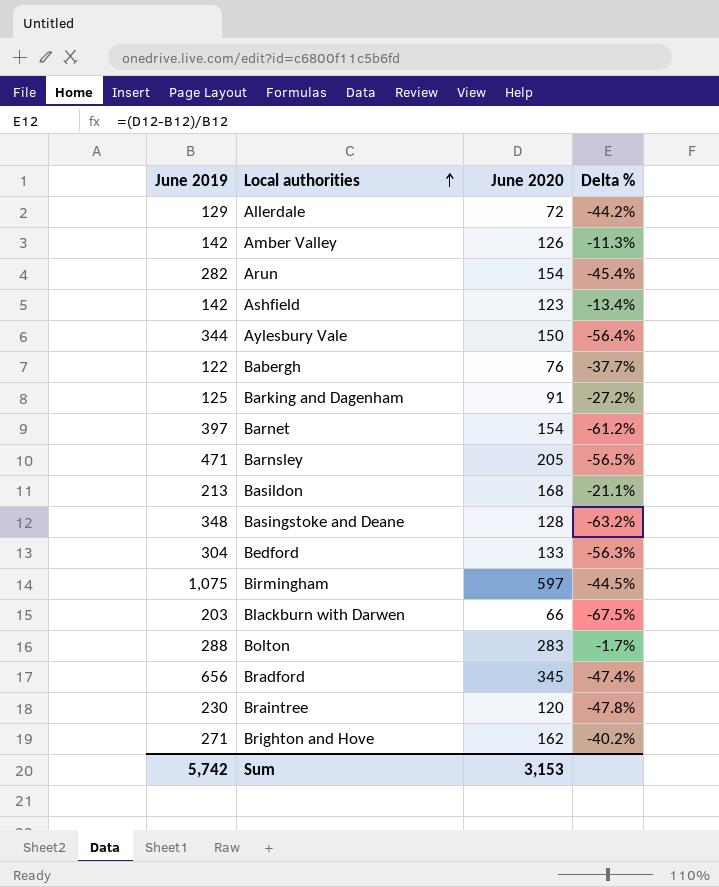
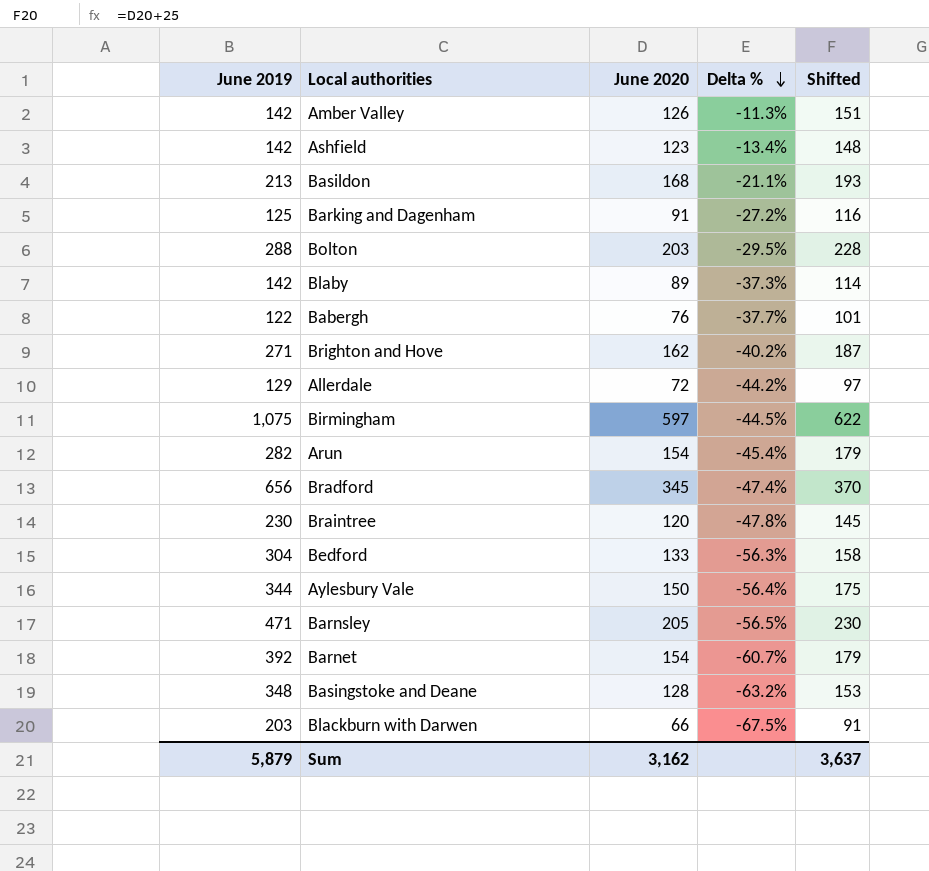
row order: Local authorities ascending -> Delta % descending
column Shifted | formula: none -> [June 2020] + 25
Bolton | June 2020: 283 -> 203
Bolton | Delta %: -1.7% -> -29.5%
row Blaby: none -> 142 | 89 | -37.3% | 114
Barnet | June 2019: 397 -> 392
Barnet | Delta %: -61.2% -> -60.7%
Sum | June 2019: 5,742 -> 5,879
Sum | June 2020: 3,153 -> 3,162

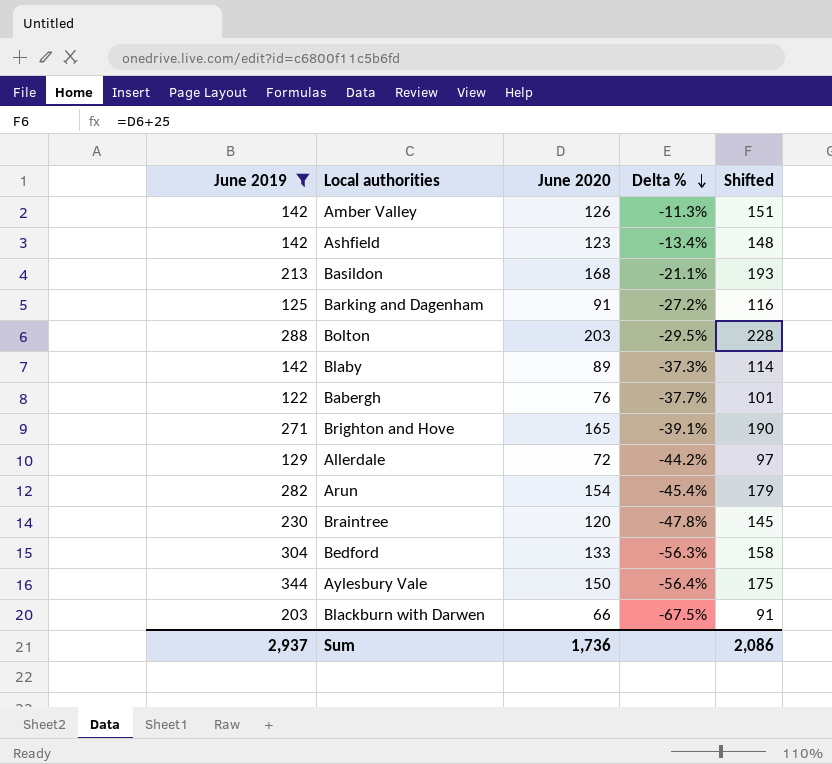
filter: none -> June 2019 <= 344
Brighton and Hove | June 2020: 162 -> 165
Brighton and Hove | Delta %: -40.2% -> -39.1%
Brighton and Hove | Shifted: 187 -> 190
Sum | June 2019: 5,879 -> 2,937
Sum | June 2020: 3,162 -> 1,736
Sum | Shifted: 3,637 -> 2,086

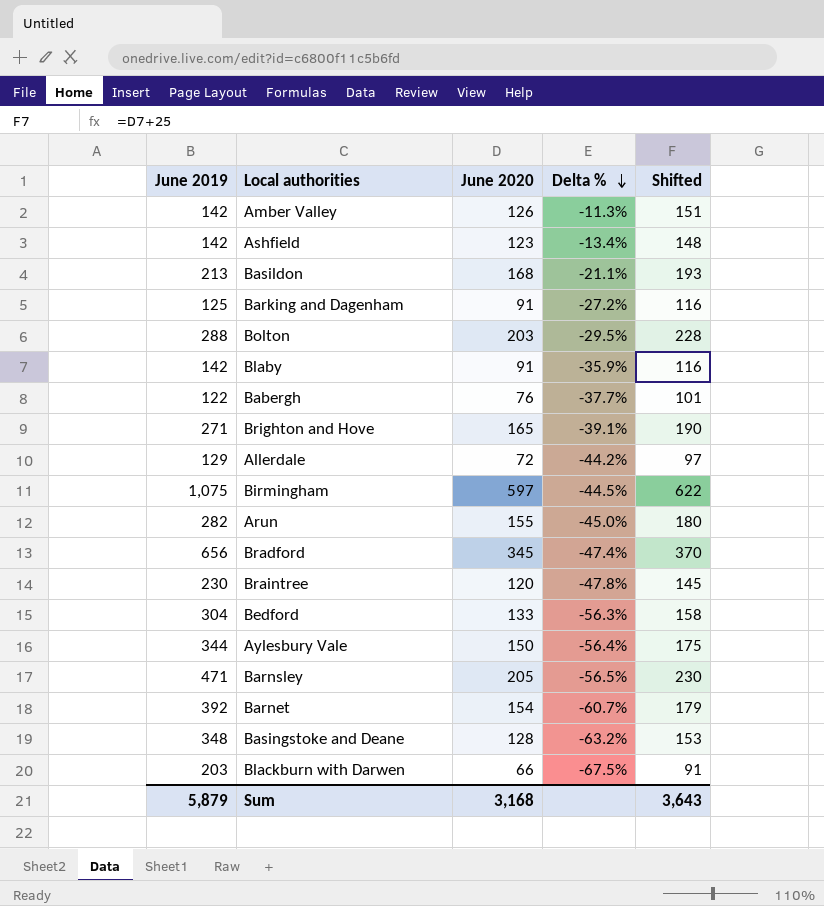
filter: June 2019 <= 344 -> none
Blaby | June 2020: 89 -> 91
Blaby | Delta %: -37.3% -> -35.9%
Blaby | Shifted: 114 -> 116
Arun | June 2020: 154 -> 155
Arun | Delta %: -45.4% -> -45.0%
Arun | Shifted: 179 -> 180
Sum | June 2019: 2,937 -> 5,879
Sum | June 2020: 1,736 -> 3,168
Sum | Shifted: 2,086 -> 3,643

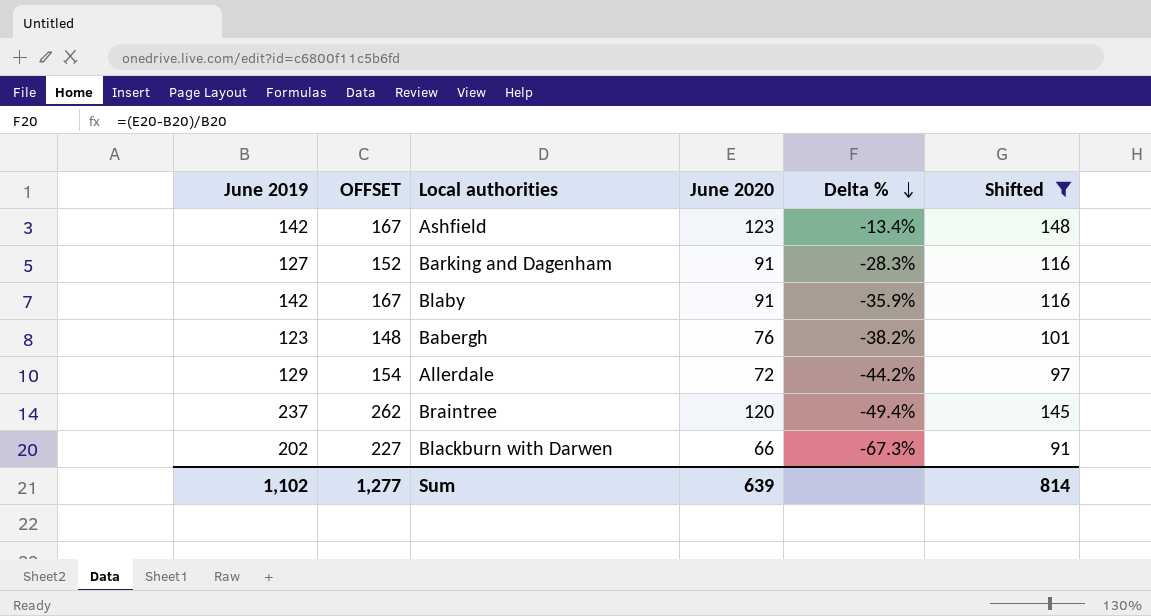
filter: none -> Shifted <= 148
column OFFSET | formula: none -> [June 2019] + 25
Barking and Dagenham | June 2019: 125 -> 127
Barking and Dagenham | Delta %: -27.2% -> -28.3%
Babergh | June 2019: 122 -> 123
Babergh | Delta %: -37.7% -> -38.2%
Braintree | June 2019: 230 -> 237
Braintree | Delta %: -47.8% -> -49.4%
Blackburn with Darwen | June 2019: 203 -> 202
Blackburn with Darwen | Delta %: -67.5% -> -67.3%
Sum | June 2019: 5,879 -> 1,102
Sum | June 2020: 3,168 -> 639
Sum | Shifted: 3,643 -> 814

